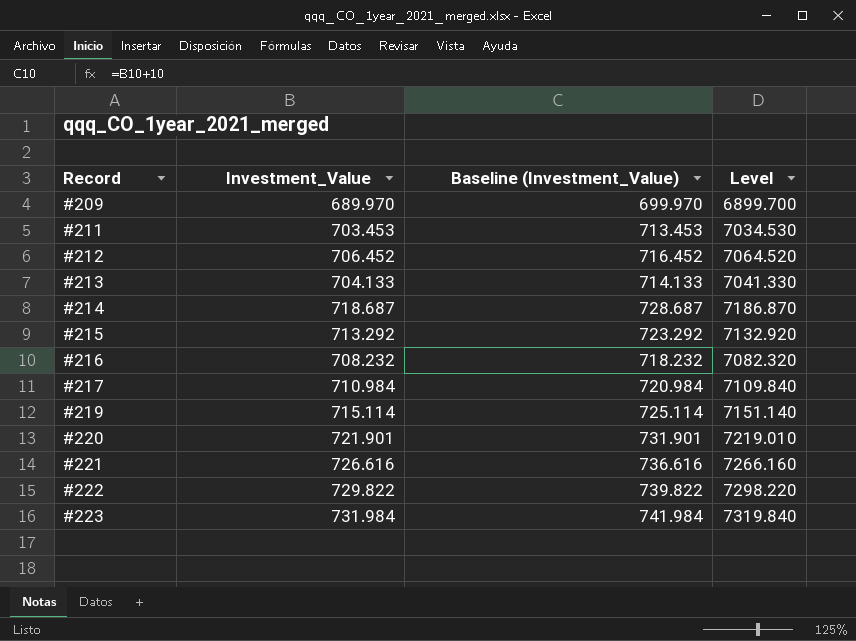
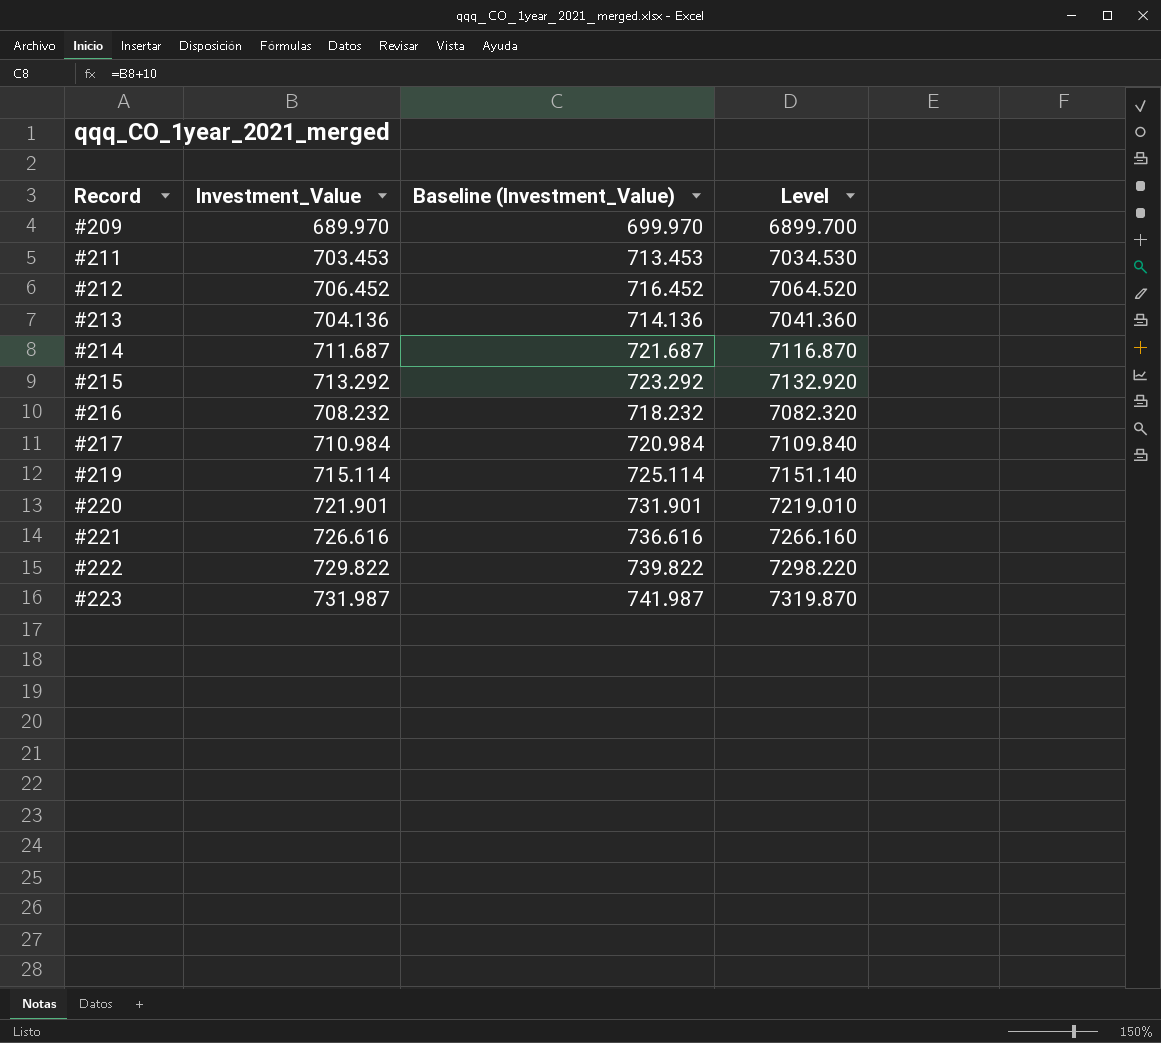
#213 | Investment_Value: 704.133 -> 704.136
#213 | Baseline (Investment_Value): 714.133 -> 714.136
#213 | Level: 7041.330 -> 7041.360
#214 | Investment_Value: 718.687 -> 711.687
#214 | Baseline (Investment_Value): 728.687 -> 721.687
#214 | Level: 7186.870 -> 7116.870
#223 | Investment_Value: 731.984 -> 731.987
#223 | Baseline (Investment_Value): 741.984 -> 741.987
#223 | Level: 7319.840 -> 7319.870

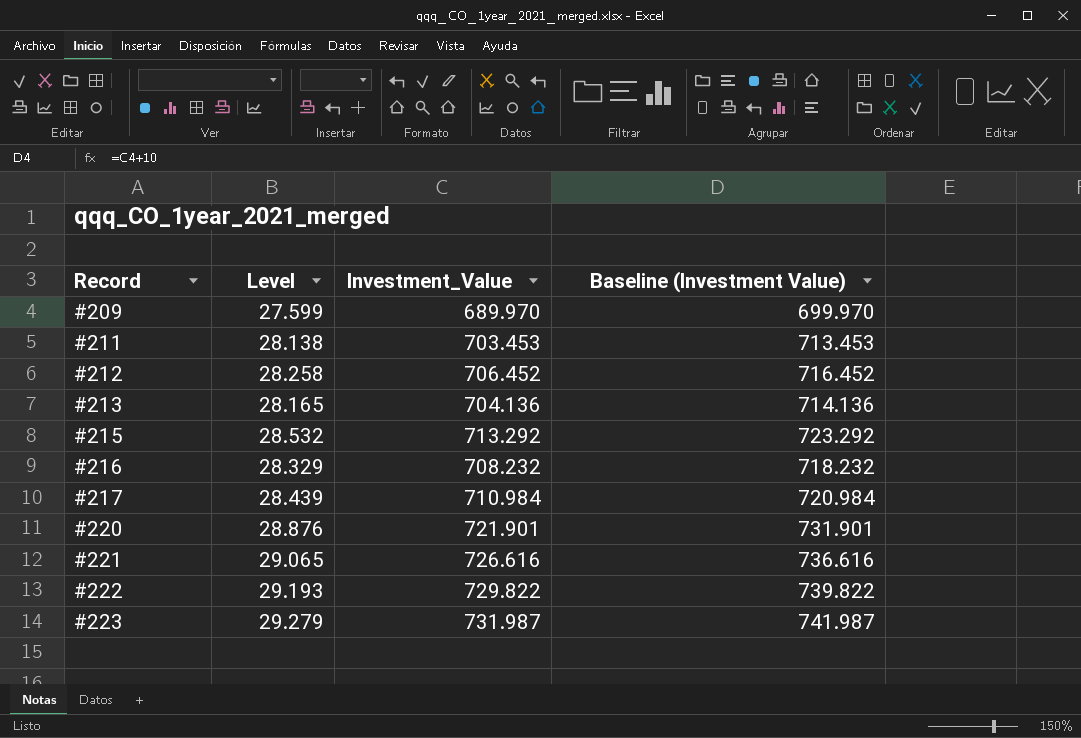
column Level | formula: [Investment_Value] * 10 -> [Investment_Value] * 0.04
column Level | position: 4 -> 2
column name: Baseline (Investment_Value) -> Baseline (Investment Value)
row #214: 711.687 | 721.687 | 7116.870 -> none
row #219: 715.114 | 725.114 | 7151.140 -> none

